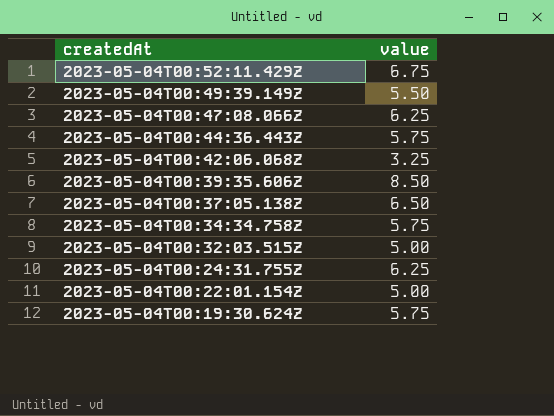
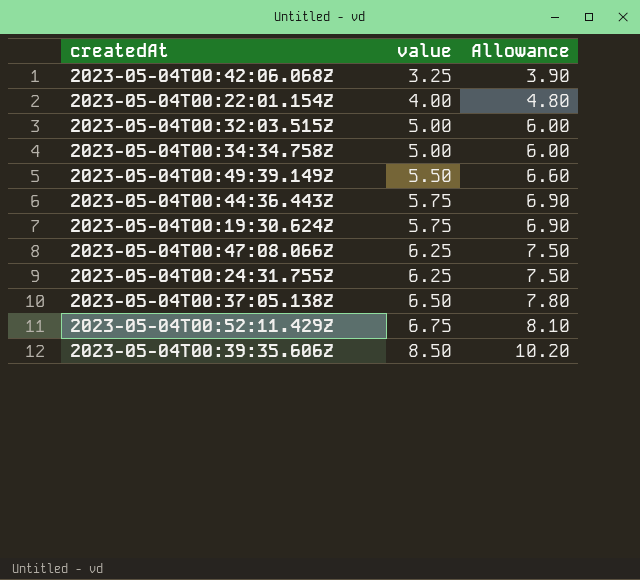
row order: createdAt descending -> value ascending
column Allowance | formula: none -> [value] * 1.2
2023-05-04T00:22:01.154Z | value: 5.00 -> 4.00
2023-05-04T00:34:34.758Z | value: 5.75 -> 5.00

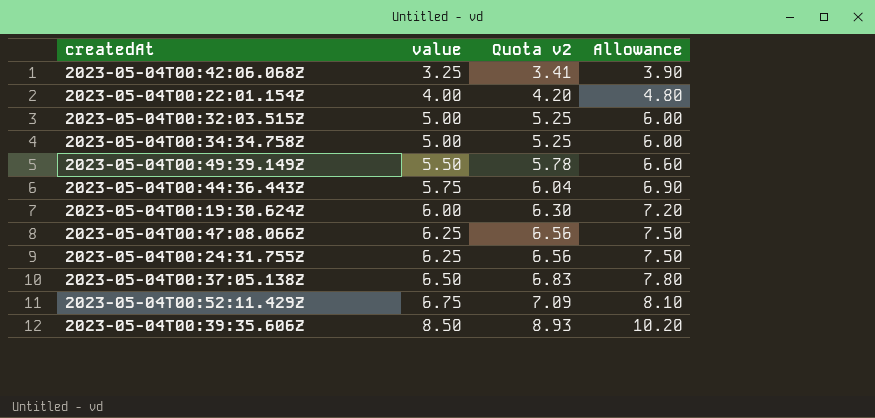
column Quota v2 | formula: none -> [value] * 1.05
2023-05-04T00:19:30.624Z | value: 5.75 -> 6.00
2023-05-04T00:19:30.624Z | Allowance: 6.90 -> 7.20

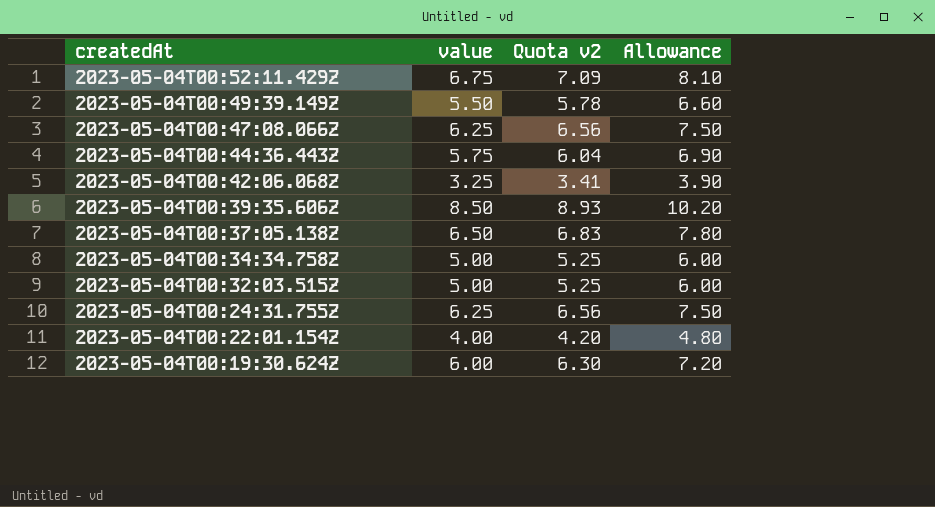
row order: value ascending -> createdAt descending

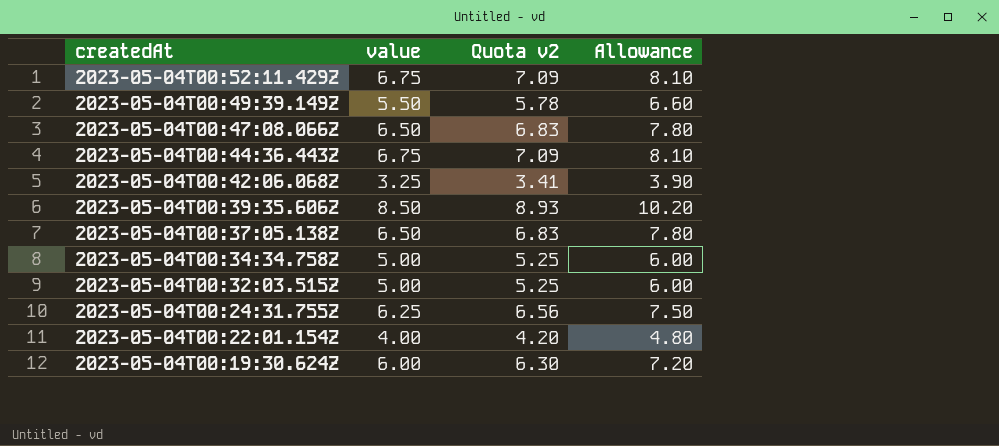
2023-05-04T00:47:08.066Z | value: 6.25 -> 6.50
2023-05-04T00:47:08.066Z | Quota v2: 6.56 -> 6.83
2023-05-04T00:47:08.066Z | Allowance: 7.50 -> 7.80
2023-05-04T00:44:36.443Z | value: 5.75 -> 6.75
2023-05-04T00:44:36.443Z | Quota v2: 6.04 -> 7.09
2023-05-04T00:44:36.443Z | Allowance: 6.90 -> 8.10

